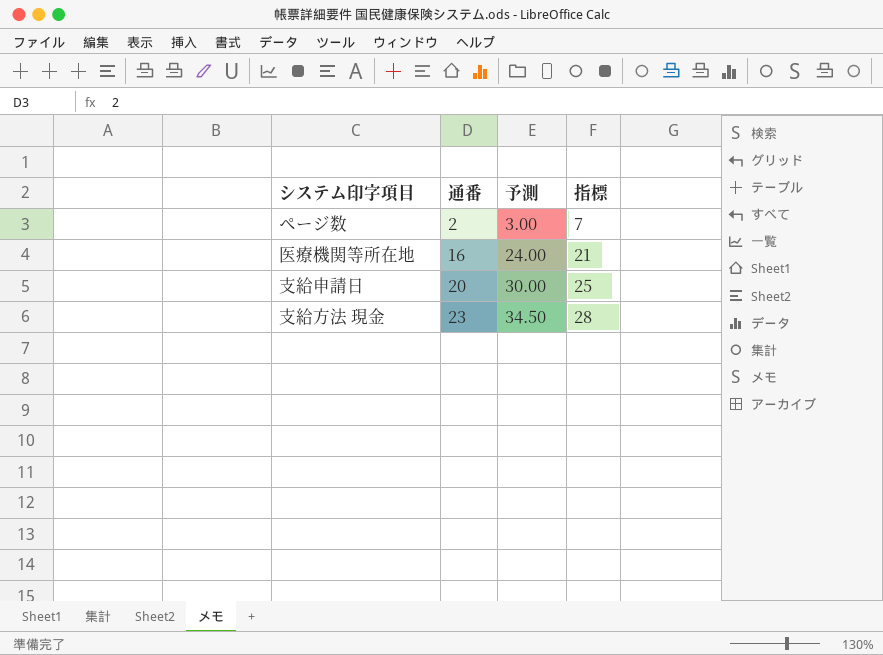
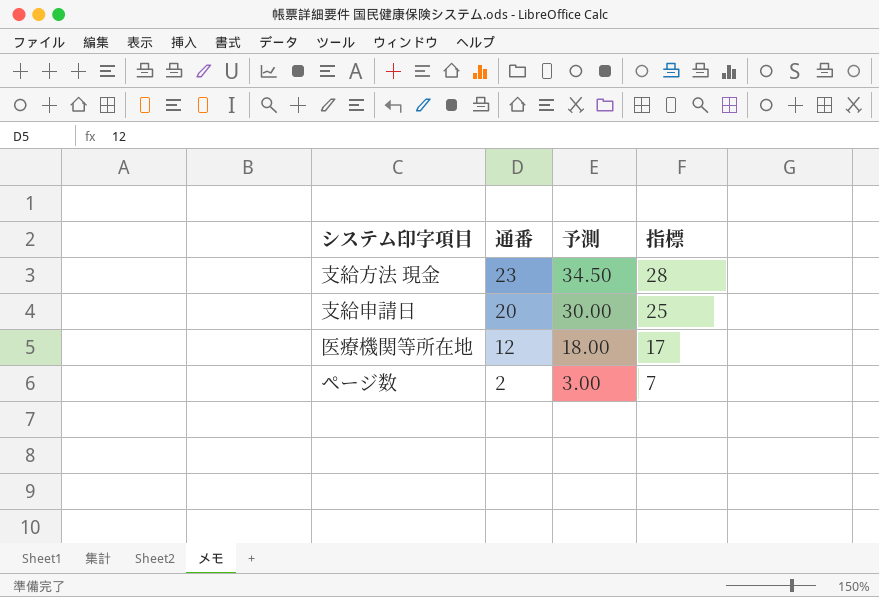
row order: 通番 ascending -> 通番 descending
医療機関等所在地 | 通番: 16 -> 12
医療機関等所在地 | 予測: 24.00 -> 18.00
医療機関等所在地 | 指標: 21 -> 17

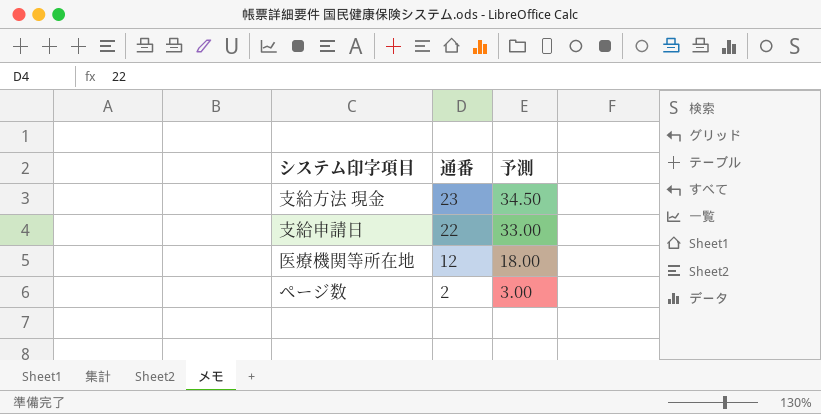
column 指標 | formula: [通番] + 5 -> none
支給申請日 | 通番: 20 -> 22
支給申請日 | 予測: 30.00 -> 33.00

